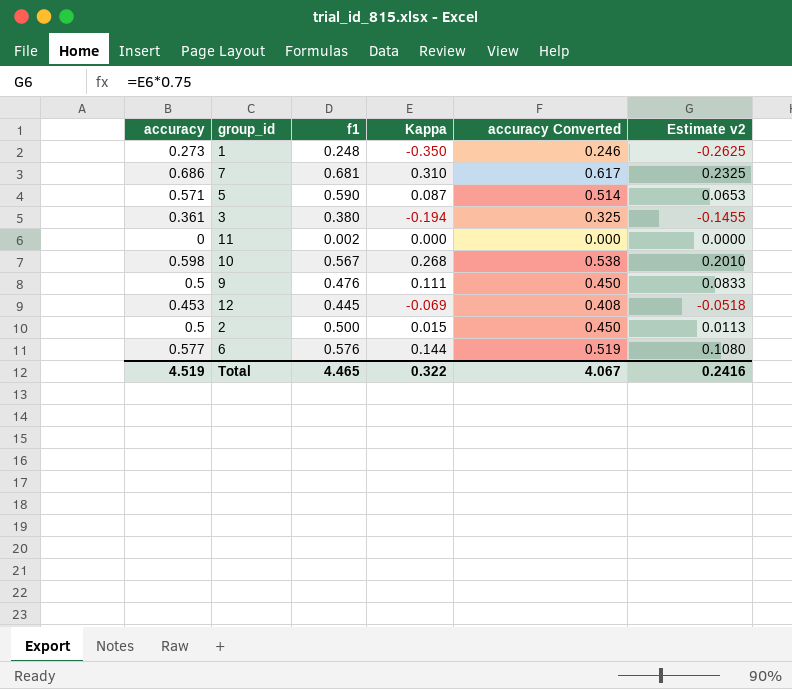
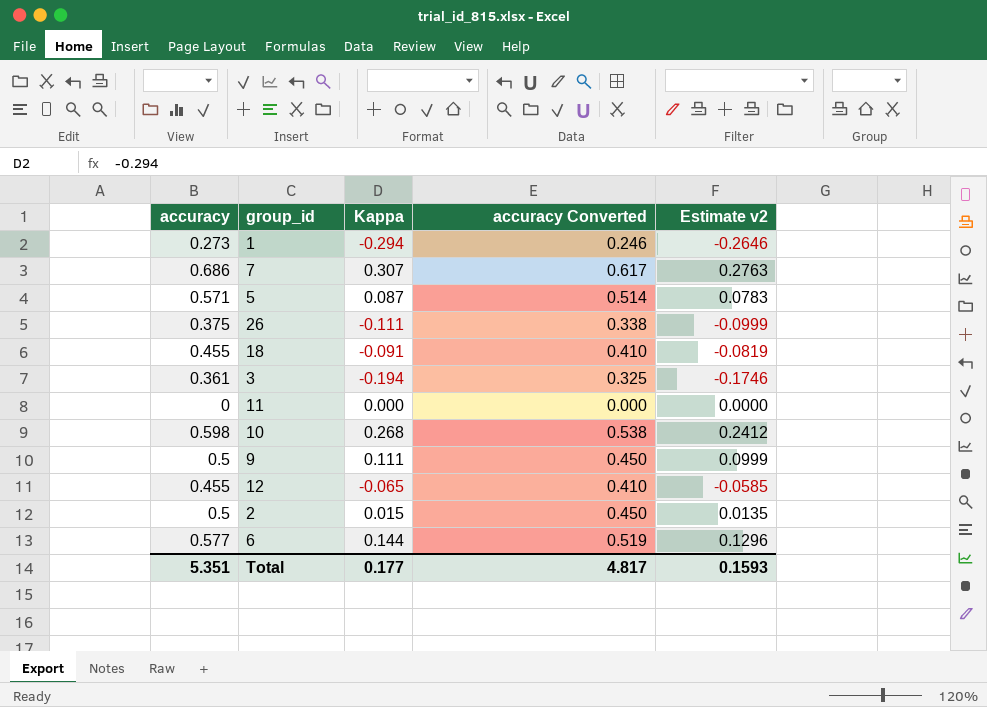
column f1 | position: 3 -> none
column Estimate v2 | formula: [Kappa] * 0.75 -> [Kappa] * 0.9
1 | Kappa: -0.350 -> -0.294
7 | Kappa: 0.310 -> 0.307
row 26: none -> 0.375 | -0.111 | 0.338 | -0.0999
row 18: none -> 0.455 | -0.091 | 0.410 | -0.0819
12 | accuracy: 0.453 -> 0.455
12 | Kappa: -0.069 -> -0.065
12 | accuracy Converted: 0.408 -> 0.410
Total | accuracy: 4.519 -> 5.351
Total | Kappa: 0.322 -> 0.177
Total | accuracy Converted: 4.067 -> 4.817
Total | Estimate v2: 0.2416 -> 0.1593

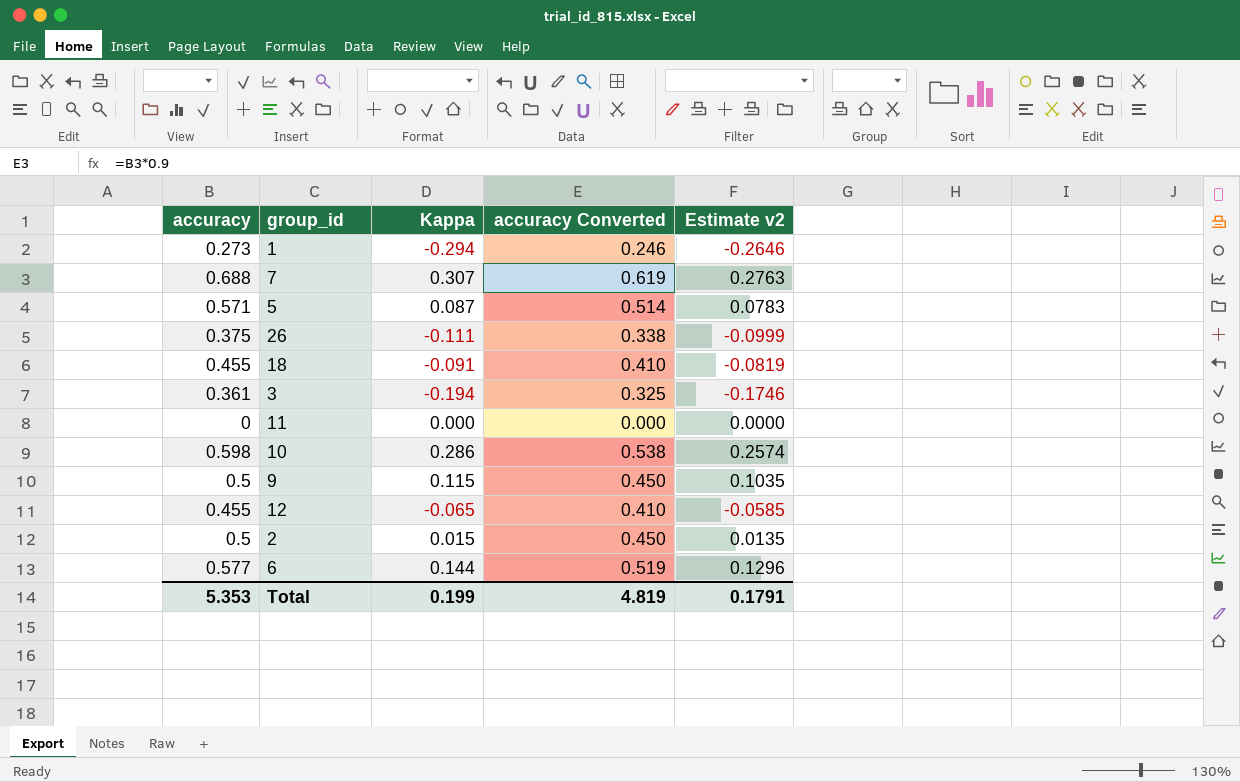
7 | accuracy: 0.686 -> 0.688
7 | accuracy Converted: 0.617 -> 0.619
10 | Kappa: 0.268 -> 0.286
10 | Estimate v2: 0.2412 -> 0.2574
9 | Kappa: 0.111 -> 0.115
9 | Estimate v2: 0.0999 -> 0.1035
Total | accuracy: 5.351 -> 5.353
Total | Kappa: 0.177 -> 0.199
Total | accuracy Converted: 4.817 -> 4.819
Total | Estimate v2: 0.1593 -> 0.1791

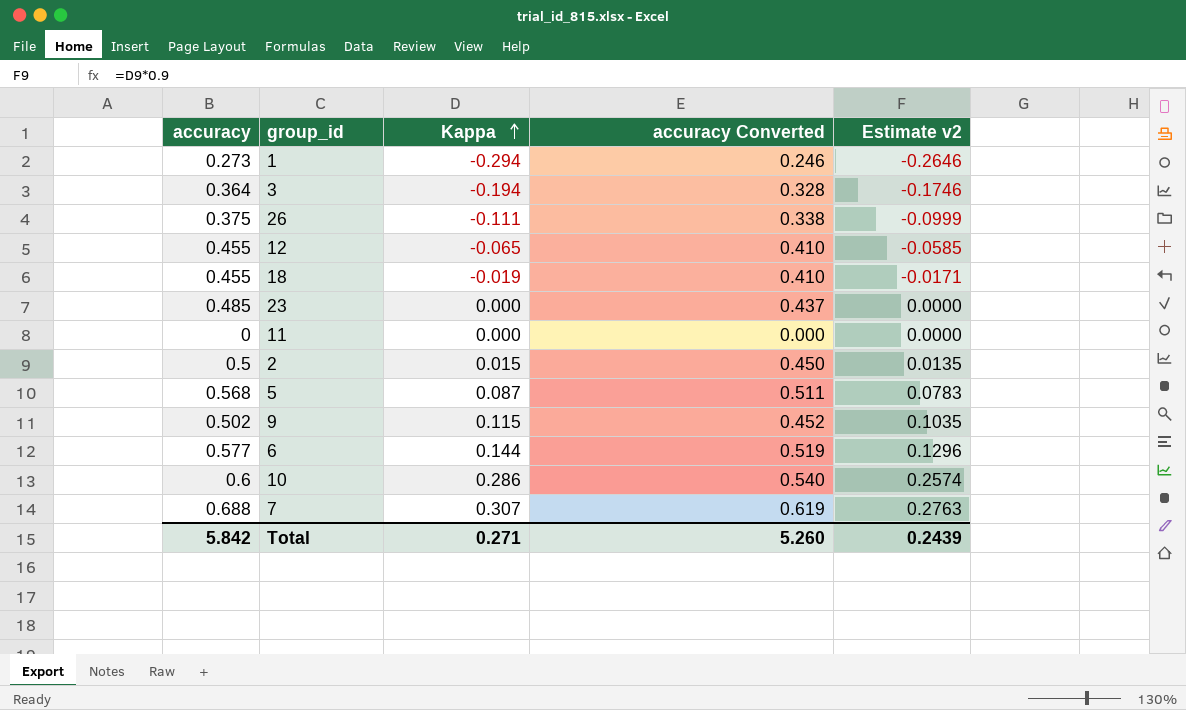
row order: none -> Kappa ascending
3 | accuracy: 0.361 -> 0.364
3 | accuracy Converted: 0.325 -> 0.328
18 | Kappa: -0.091 -> -0.019
18 | Estimate v2: -0.0819 -> -0.0171
row 23: none -> 0.485 | 0.000 | 0.437 | 0.0000
5 | accuracy: 0.571 -> 0.568
5 | accuracy Converted: 0.514 -> 0.511
9 | accuracy: 0.5 -> 0.502
9 | accuracy Converted: 0.450 -> 0.452
10 | accuracy: 0.598 -> 0.6
10 | accuracy Converted: 0.538 -> 0.540
Total | accuracy: 5.353 -> 5.842
Total | Kappa: 0.199 -> 0.271
Total | accuracy Converted: 4.819 -> 5.260
Total | Estimate v2: 0.1791 -> 0.2439

